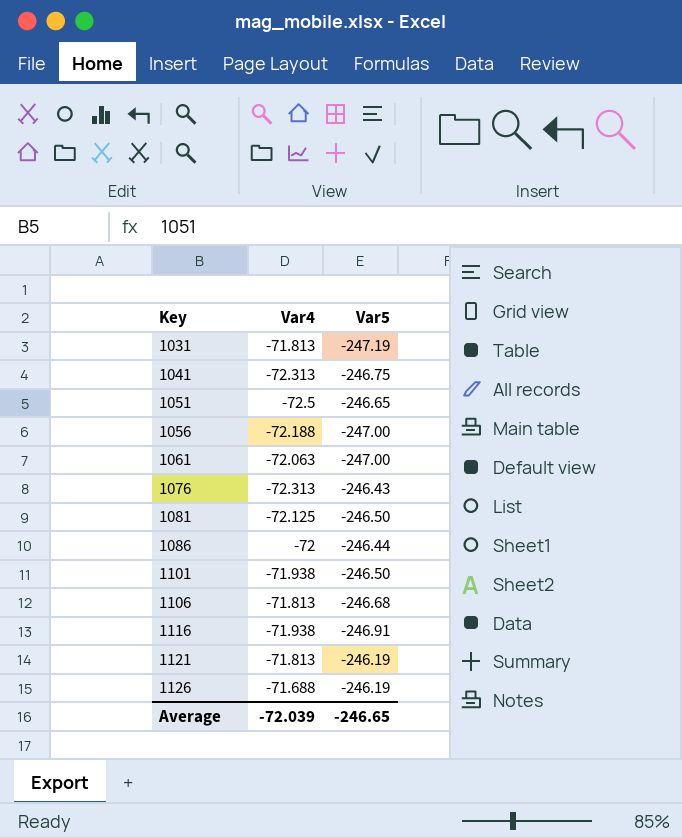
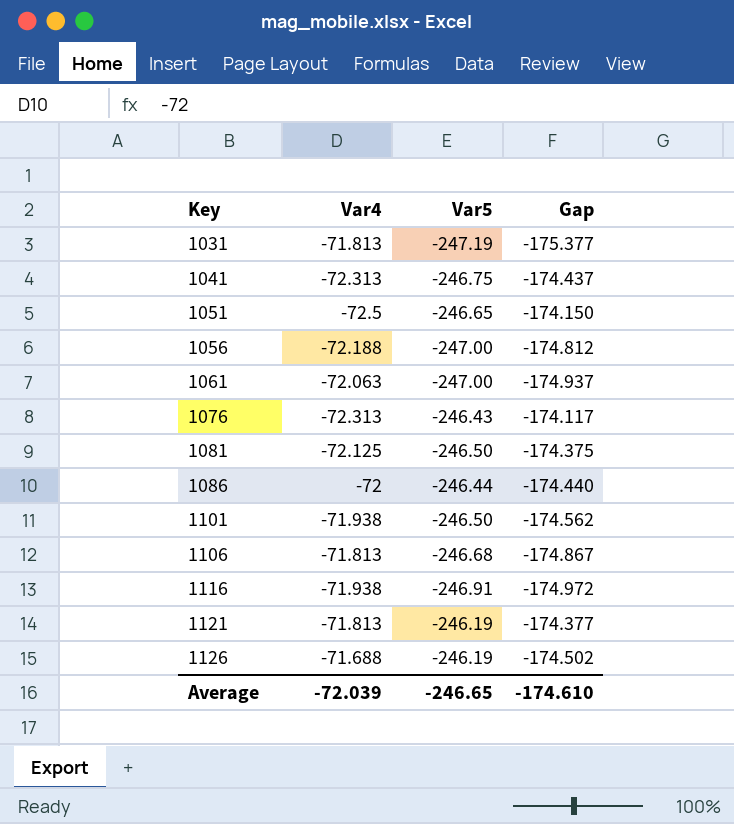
column Gap | formula: none -> [Var5] - [Var4]

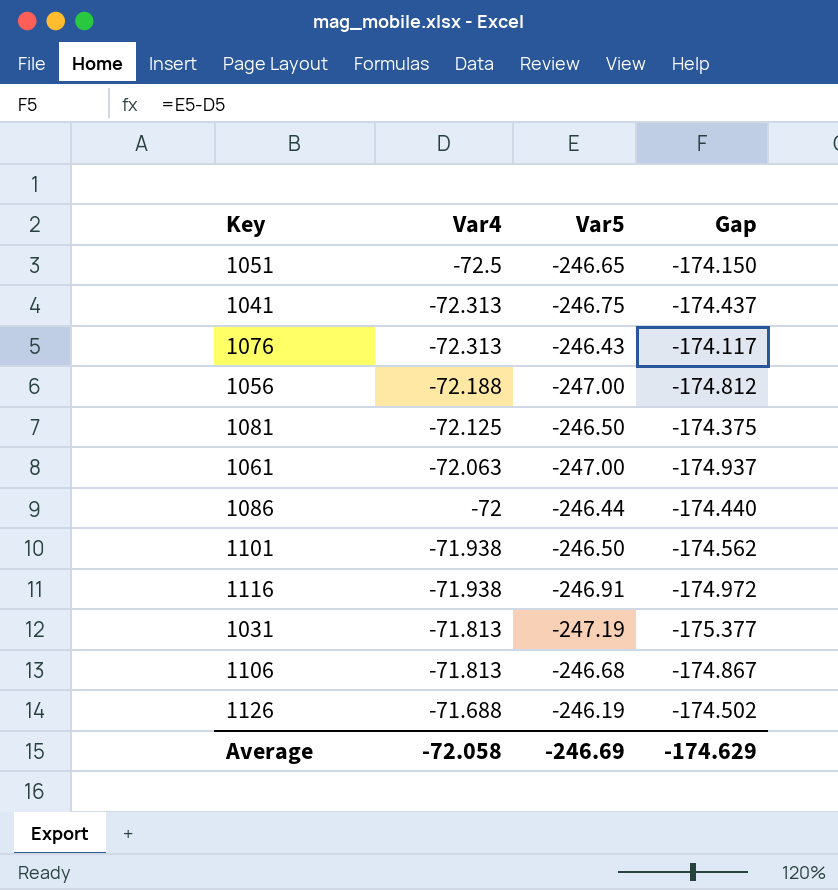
row order: Key ascending -> Var4 ascending
row 1121: -71.813 | -246.19 | -174.377 -> none
Average | Var4: -72.039 -> -72.058
Average | Var5: -246.65 -> -246.69
Average | Gap: -174.610 -> -174.629

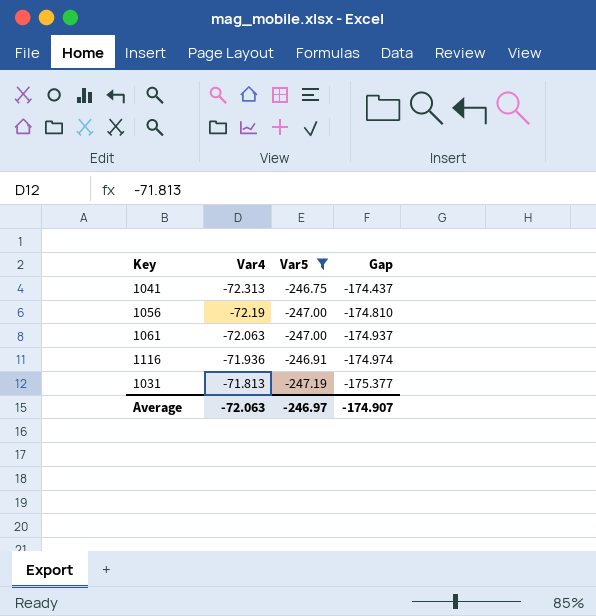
filter: none -> Var5 <= -246.75
1056 | Var4: -72.188 -> -72.19
1056 | Gap: -174.812 -> -174.810
1116 | Var4: -71.938 -> -71.936
1116 | Gap: -174.972 -> -174.974
Average | Var4: -72.058 -> -72.063
Average | Var5: -246.69 -> -246.97
Average | Gap: -174.629 -> -174.907

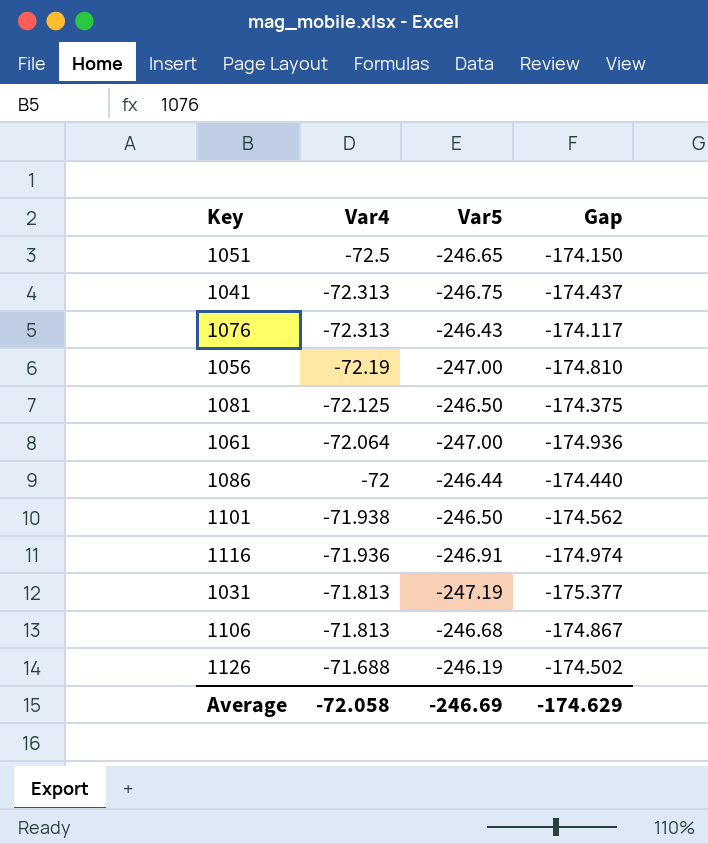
filter: Var5 <= -246.75 -> none
1061 | Var4: -72.063 -> -72.064
1061 | Gap: -174.937 -> -174.936
Average | Var4: -72.063 -> -72.058
Average | Var5: -246.97 -> -246.69
Average | Gap: -174.907 -> -174.629

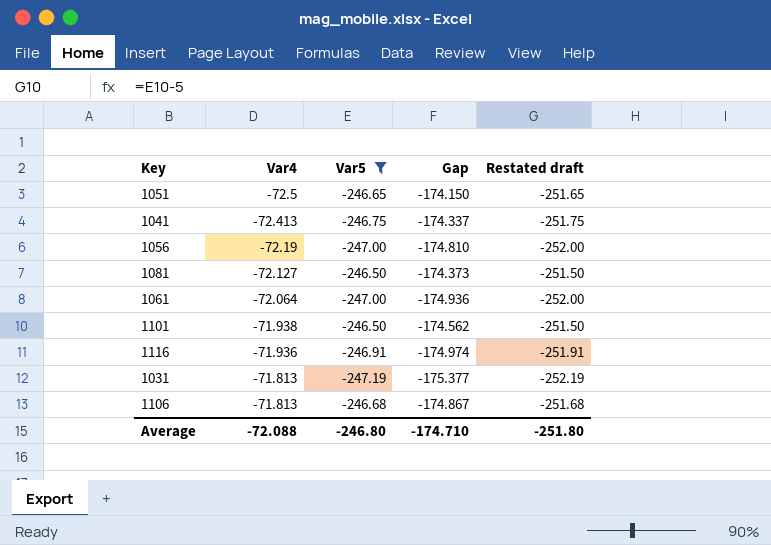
filter: none -> Var5 <= -246.50
column Restated draft | formula: none -> [Var5] - 5
1041 | Var4: -72.313 -> -72.413
1041 | Gap: -174.437 -> -174.337
1081 | Var4: -72.125 -> -72.127
1081 | Gap: -174.375 -> -174.373
Average | Var4: -72.058 -> -72.088
Average | Var5: -246.69 -> -246.80
Average | Gap: -174.629 -> -174.710

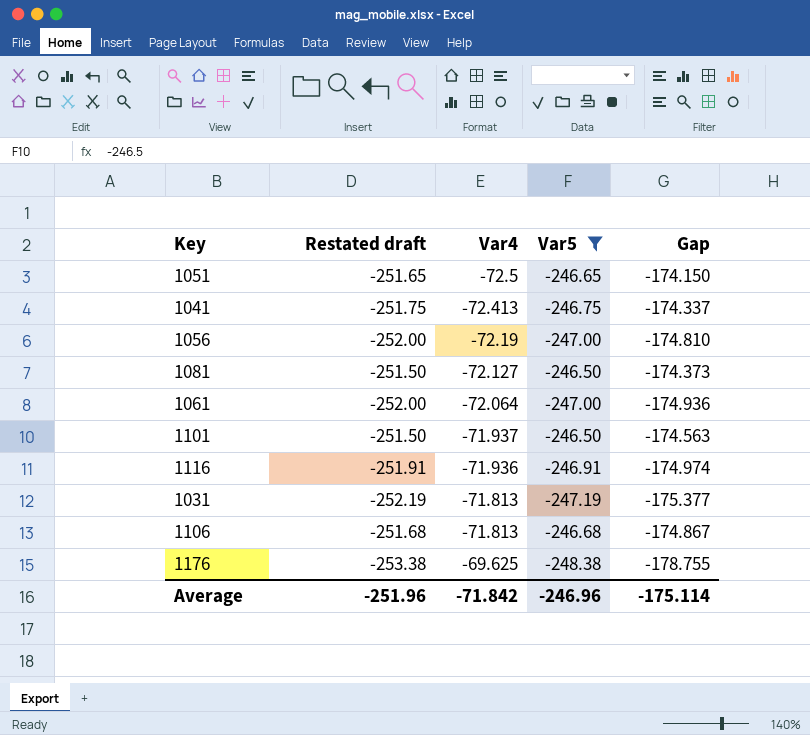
column Restated draft | position: 5 -> 2
1101 | Var4: -71.938 -> -71.937
1101 | Gap: -174.562 -> -174.563
row 1176: none -> -253.38 | -69.625 | -248.38 | -178.755
Average | Restated draft: -251.80 -> -251.96
Average | Var4: -72.088 -> -71.842
Average | Var5: -246.80 -> -246.96
Average | Gap: -174.710 -> -175.114

